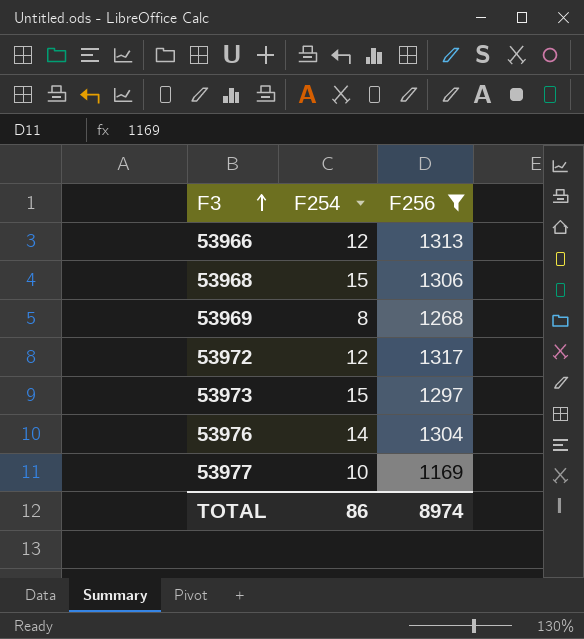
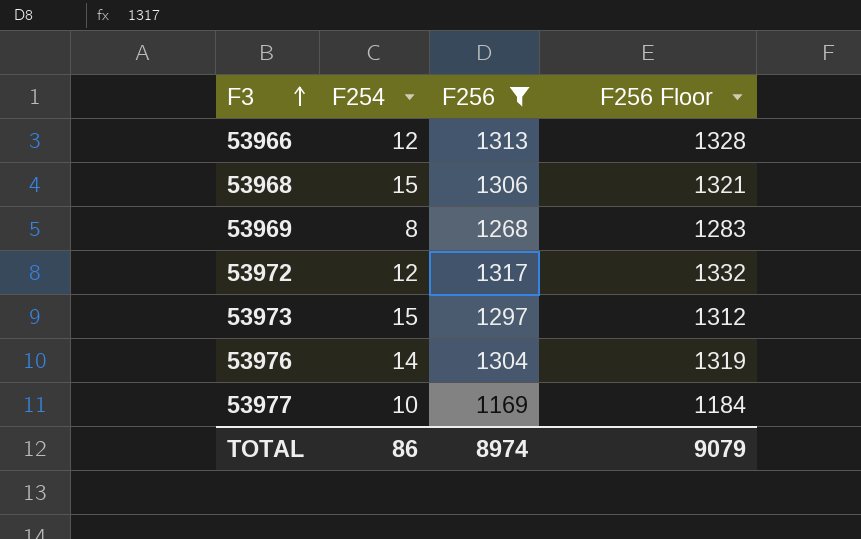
column F256 Floor | formula: none -> [F256] + 15

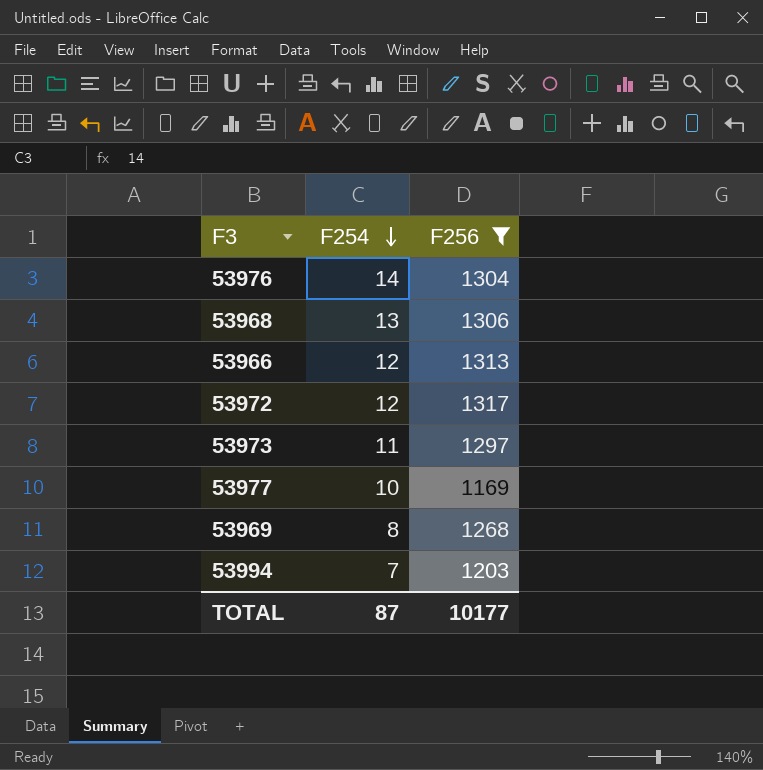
row order: F3 ascending -> F254 descending
column F256 Floor | formula: [F256] + 15 -> none
53968 | F254: 15 -> 13
53973 | F254: 15 -> 11
row 53994: none -> 7 | 1203
TOTAL | F254: 86 -> 87
TOTAL | F256: 8974 -> 10177

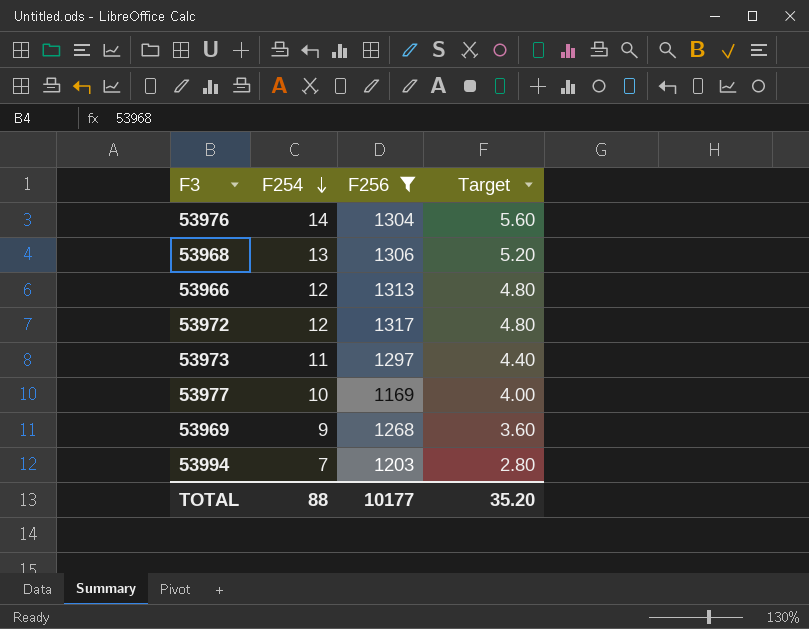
column Target | formula: none -> [F254] * 0.4
53969 | F254: 8 -> 9
TOTAL | F254: 87 -> 88

